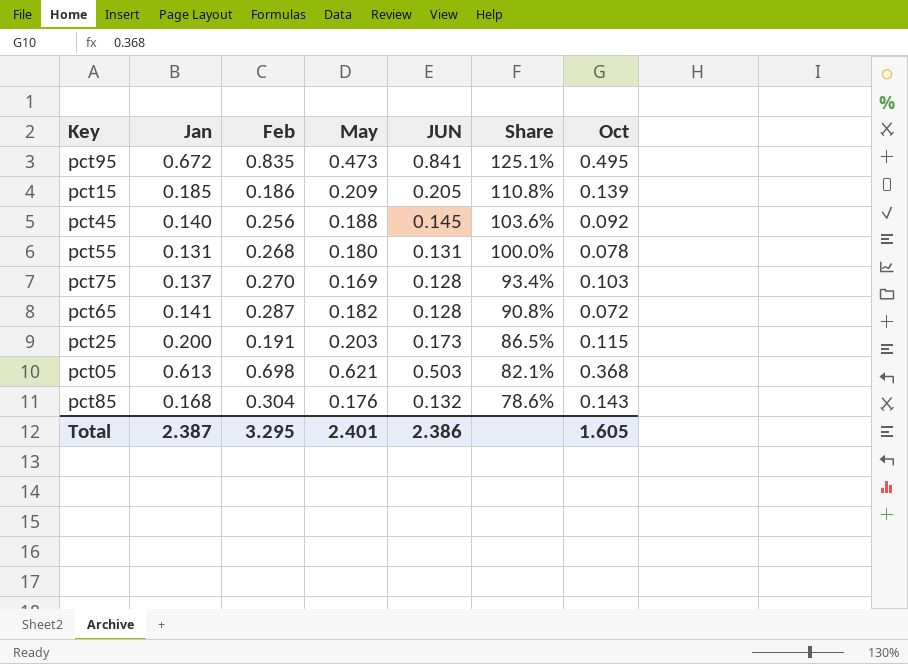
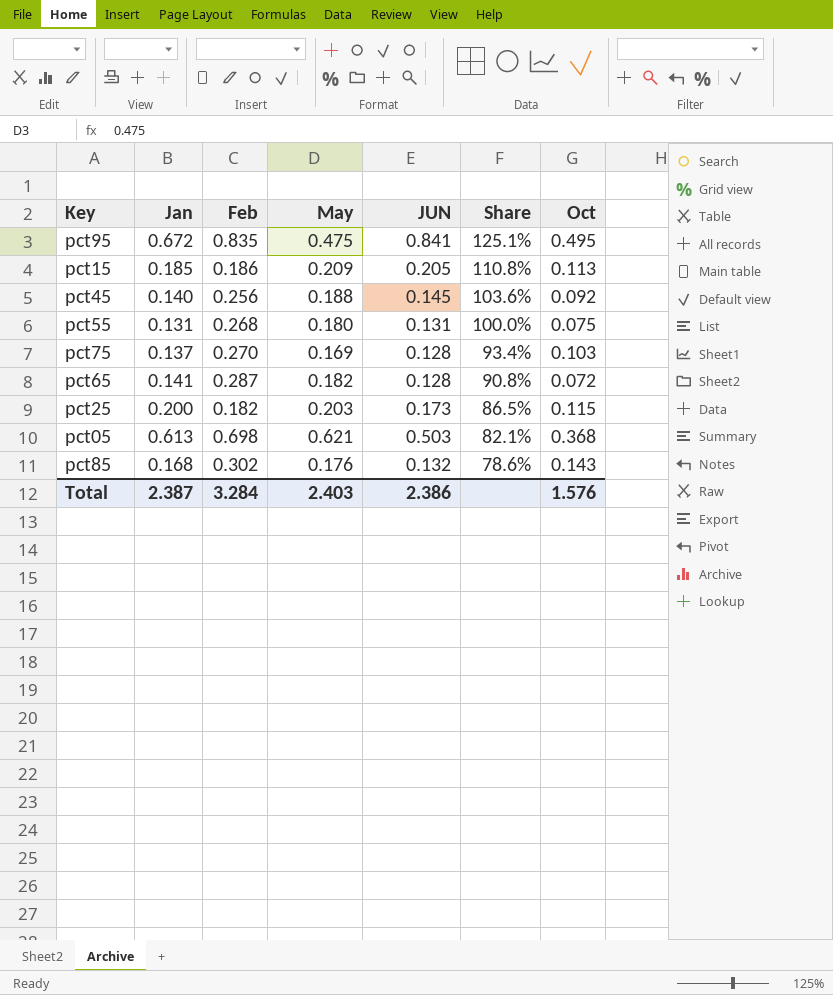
pct95 | May: 0.473 -> 0.475
pct15 | Oct: 0.139 -> 0.113
pct55 | Oct: 0.078 -> 0.075
pct25 | Feb: 0.191 -> 0.182
pct85 | Feb: 0.304 -> 0.302
Total | Feb: 3.295 -> 3.284
Total | May: 2.401 -> 2.403
Total | Oct: 1.605 -> 1.576

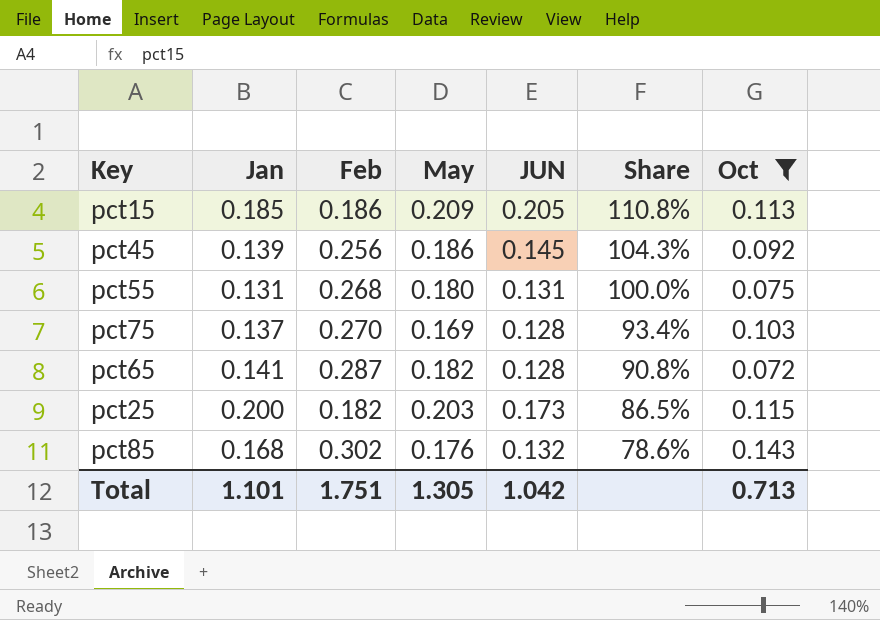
filter: none -> Oct <= 0.143
pct45 | Jan: 0.140 -> 0.139
pct45 | May: 0.188 -> 0.186
pct45 | Share: 103.6% -> 104.3%
Total | Jan: 2.387 -> 1.101
Total | Feb: 3.284 -> 1.751
Total | May: 2.403 -> 1.305
Total | JUN: 2.386 -> 1.042
Total | Oct: 1.576 -> 0.713

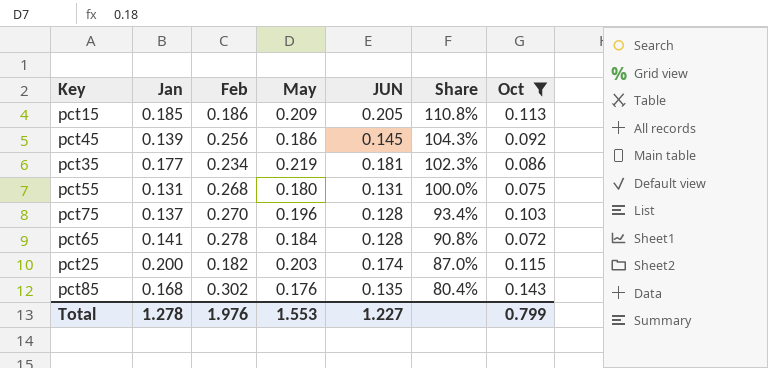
row pct35: none -> 0.177 | 0.234 | 0.219 | 0.181 | 102.3% | 0.086
pct75 | May: 0.169 -> 0.196
pct65 | Feb: 0.287 -> 0.278
pct65 | May: 0.182 -> 0.184
pct25 | JUN: 0.173 -> 0.174
pct25 | Share: 86.5% -> 87.0%
pct85 | JUN: 0.132 -> 0.135
pct85 | Share: 78.6% -> 80.4%
Total | Jan: 1.101 -> 1.278
Total | Feb: 1.751 -> 1.976
Total | May: 1.305 -> 1.553
Total | JUN: 1.042 -> 1.227
Total | Oct: 0.713 -> 0.799

